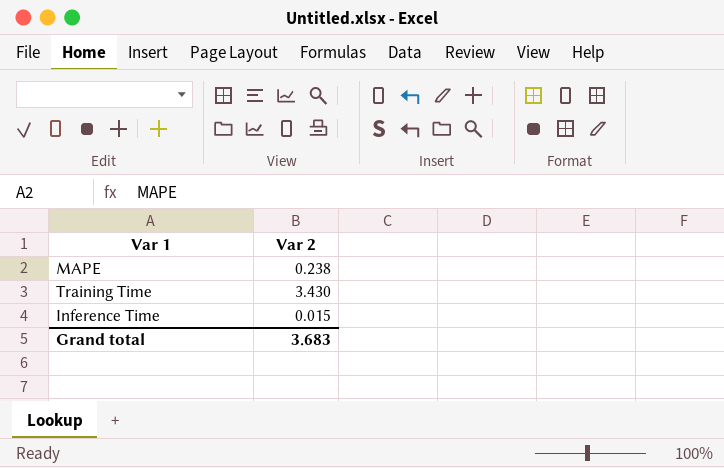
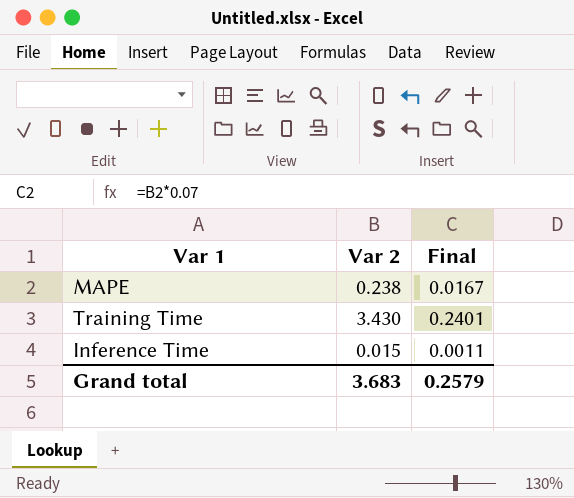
column Final | formula: none -> [Var 2] * 0.07

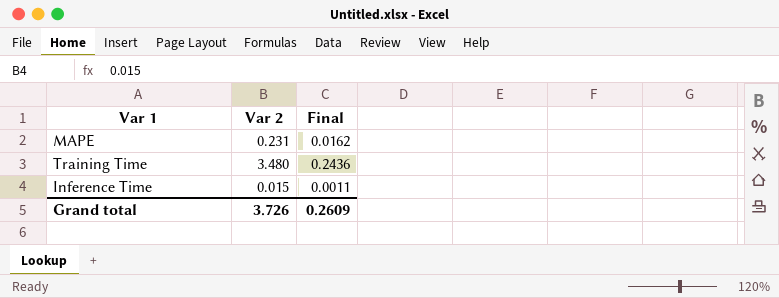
MAPE | Var 2: 0.238 -> 0.231
MAPE | Final: 0.0167 -> 0.0162
Training Time | Var 2: 3.430 -> 3.480
Training Time | Final: 0.2401 -> 0.2436
Grand total | Var 2: 3.683 -> 3.726
Grand total | Final: 0.2579 -> 0.2609

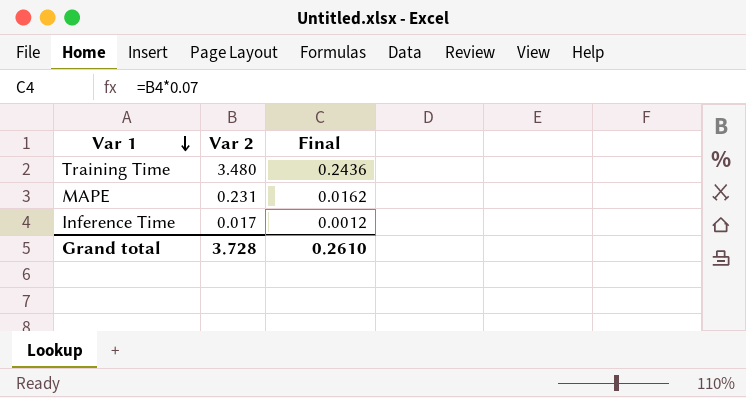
row order: none -> Var 1 descending
Inference Time | Var 2: 0.015 -> 0.017
Inference Time | Final: 0.0011 -> 0.0012
Grand total | Var 2: 3.726 -> 3.728
Grand total | Final: 0.2609 -> 0.2610

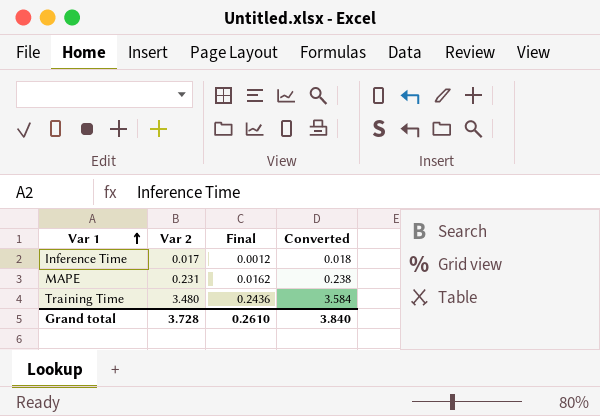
row order: Var 1 descending -> Var 1 ascending
column Converted | formula: none -> [Var 2] * 1.03

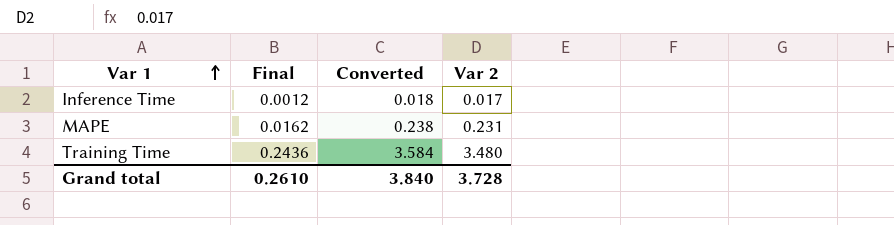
column Var 2 | position: 2 -> 4

